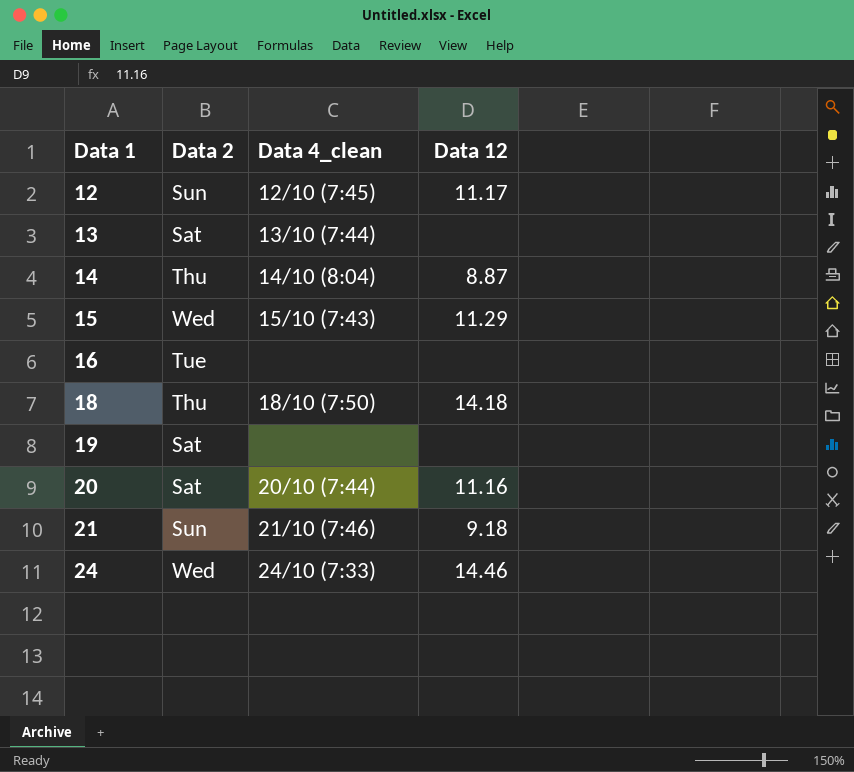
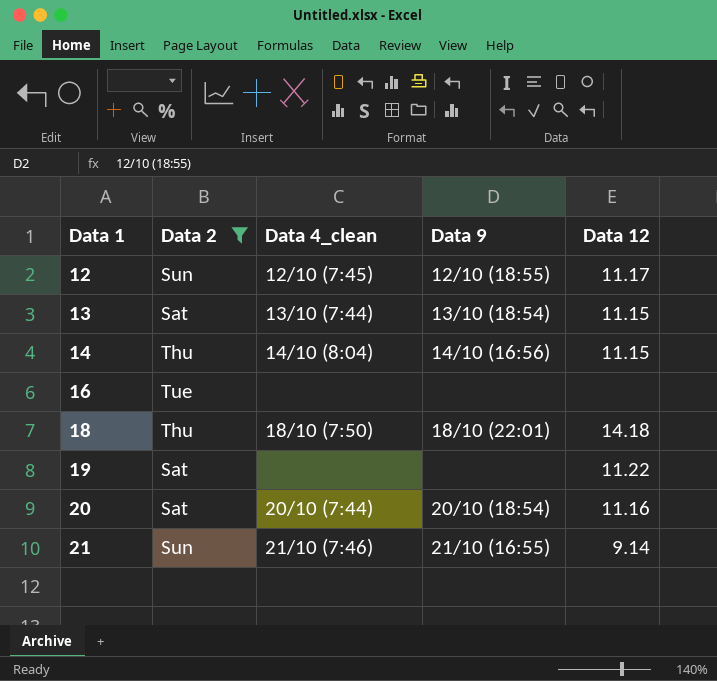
filter: none -> Data 2 != Wed
column Data 9 | position: none -> 4
13 | Data 12: none -> 11.15
14 | Data 12: 8.87 -> 11.15
19 | Data 12: none -> 11.22
21 | Data 12: 9.18 -> 9.14

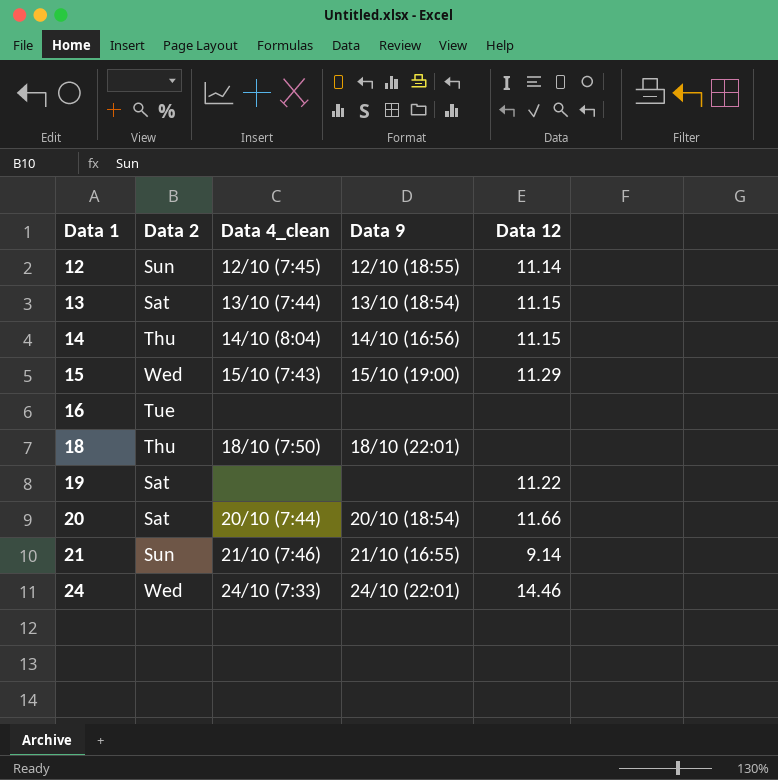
filter: Data 2 != Wed -> none
12 | Data 12: 11.17 -> 11.14
18 | Data 12: 14.18 -> none
20 | Data 12: 11.16 -> 11.66

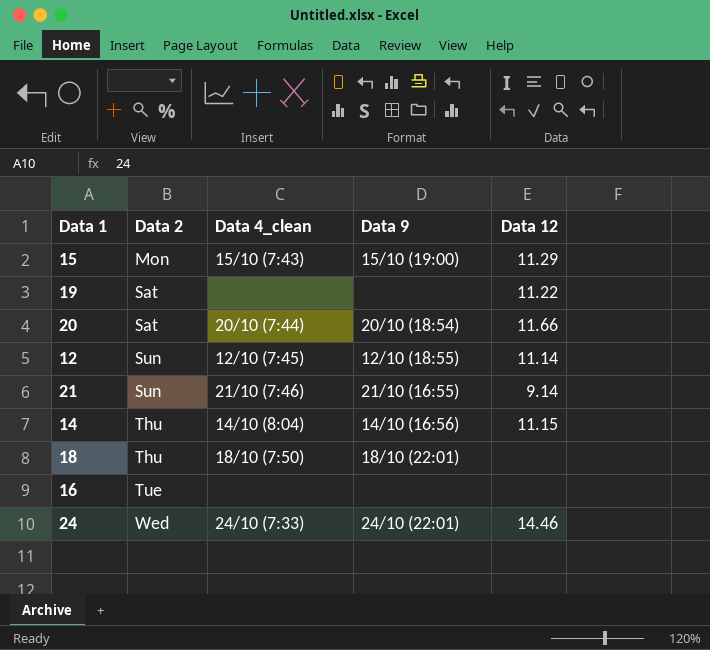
row order: Data 1 ascending -> Data 2 ascending
row 13: Sat | 13/10 (7:44) | 13/10 (18:54) | 11.15 -> none
15 | Data 2: Wed -> Mon

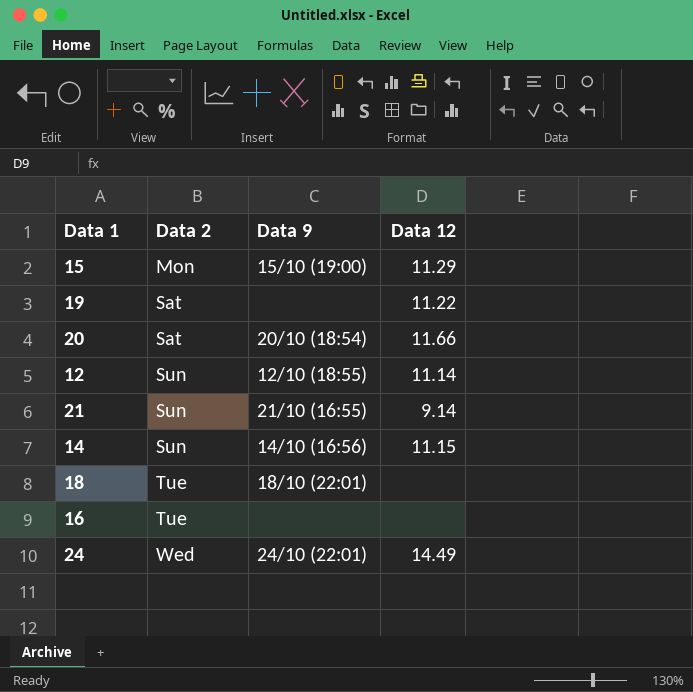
column Data 4_clean | position: 3 -> none
14 | Data 2: Thu -> Sun
18 | Data 2: Thu -> Tue
24 | Data 12: 14.46 -> 14.49

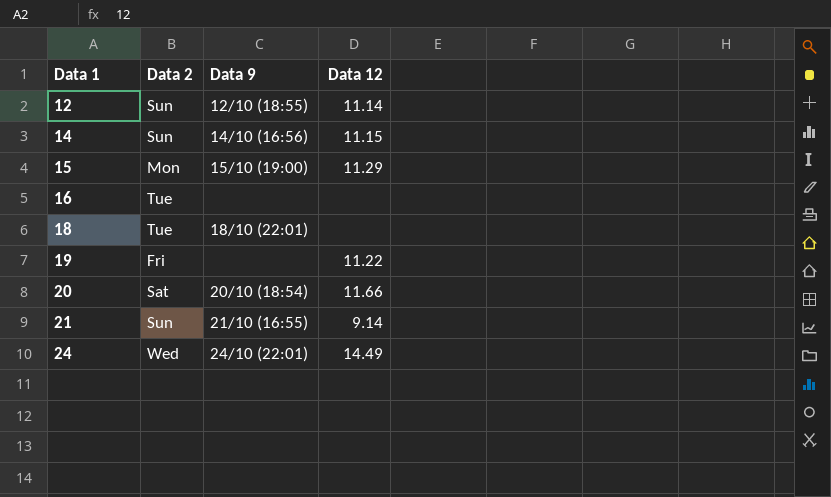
row order: Data 2 ascending -> Data 1 ascending
19 | Data 2: Sat -> Fri

